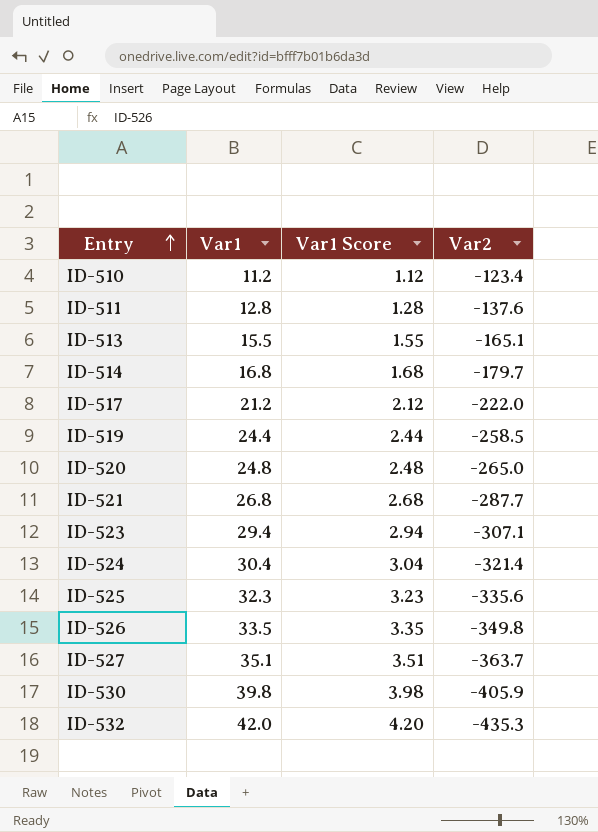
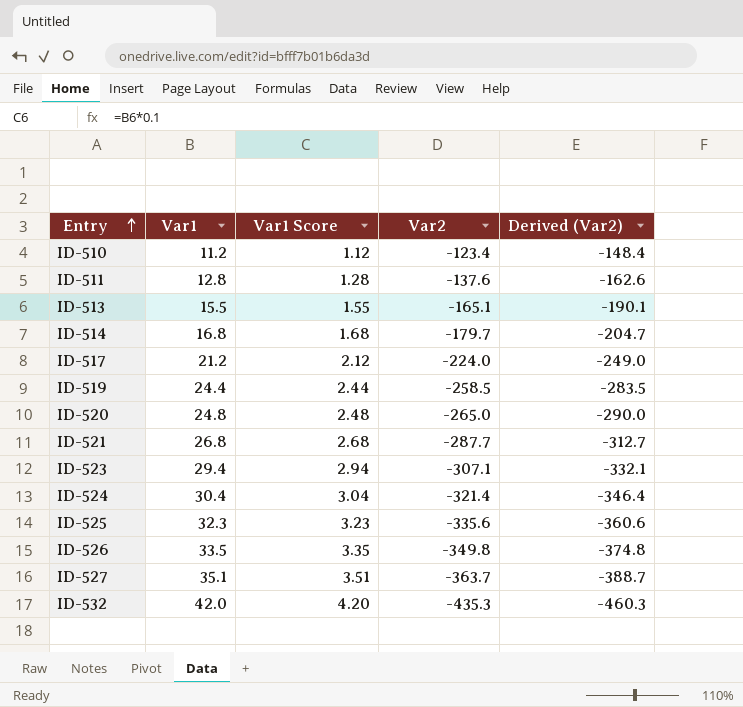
column Derived (Var2) | formula: none -> [Var2] - 25
row ID-530: 39.8 | 3.98 | -405.9 -> none
ID-517 | Var2: -222.0 -> -224.0

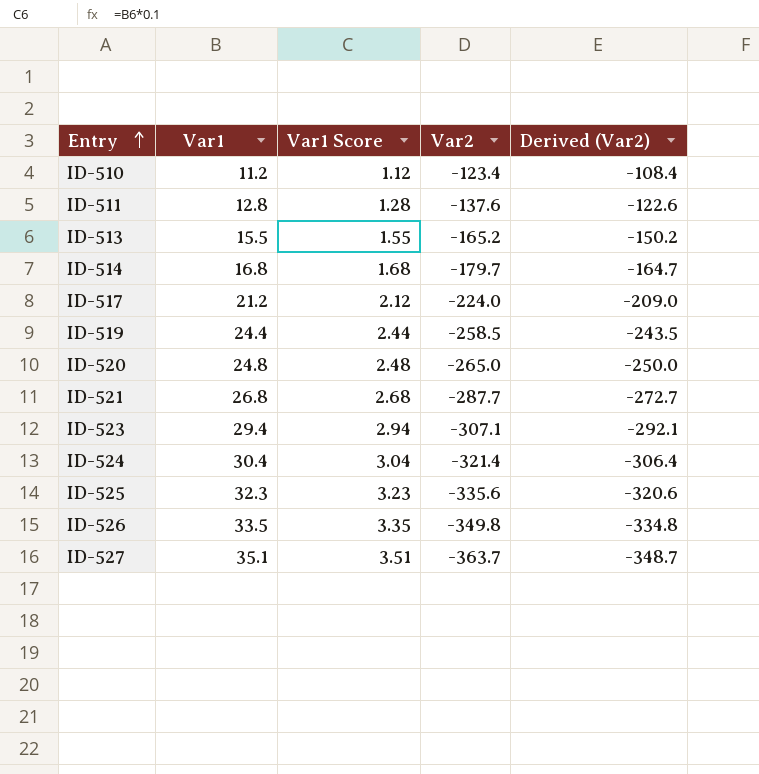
column Derived (Var2) | formula: [Var2] - 25 -> [Var2] + 15
row ID-532: 42.0 | 4.20 | -435.3 | -460.3 -> none
ID-513 | Var2: -165.1 -> -165.2

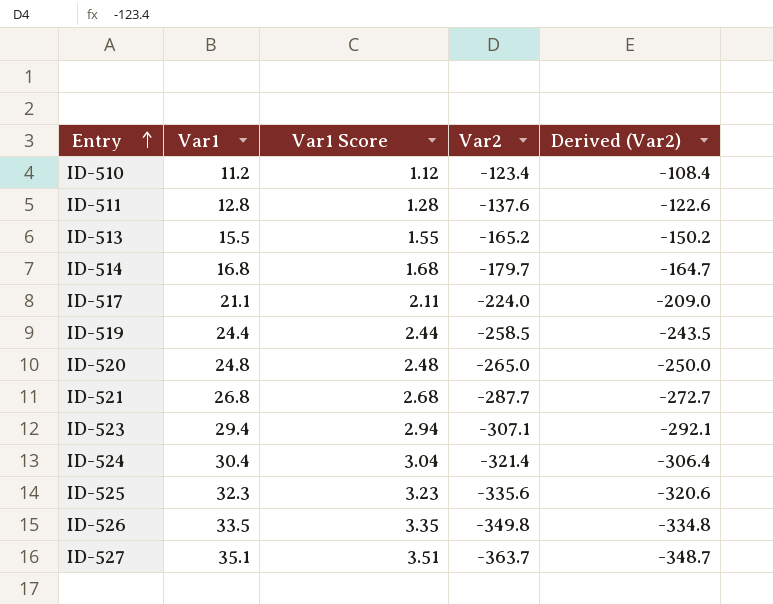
ID-517 | Var1: 21.2 -> 21.1
ID-517 | Var1 Score: 2.12 -> 2.11

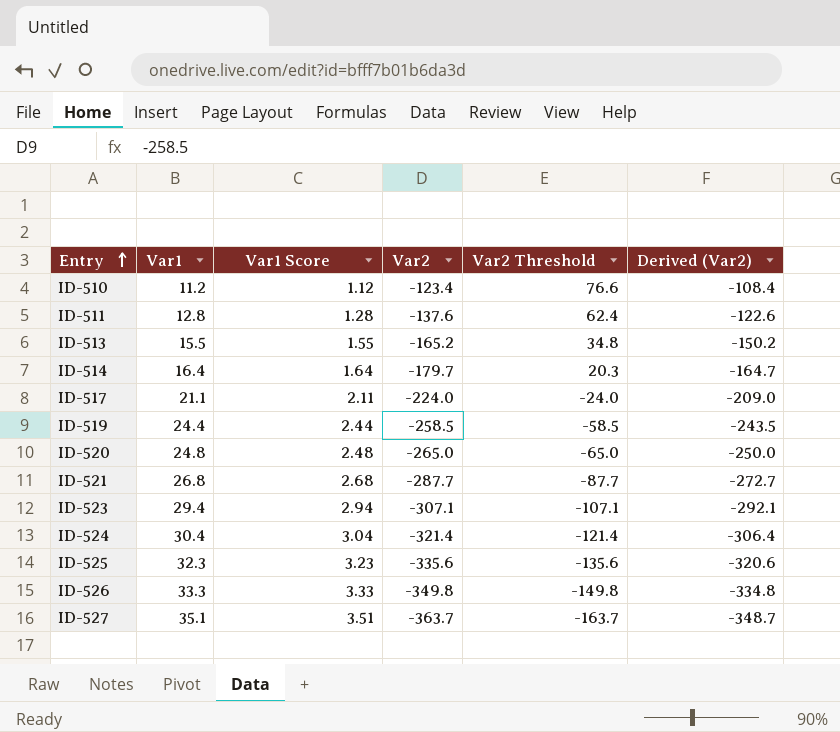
column Var2 Threshold | formula: none -> [Var2] + 200
ID-514 | Var1: 16.8 -> 16.4
ID-514 | Var1 Score: 1.68 -> 1.64
ID-526 | Var1: 33.5 -> 33.3
ID-526 | Var1 Score: 3.35 -> 3.33

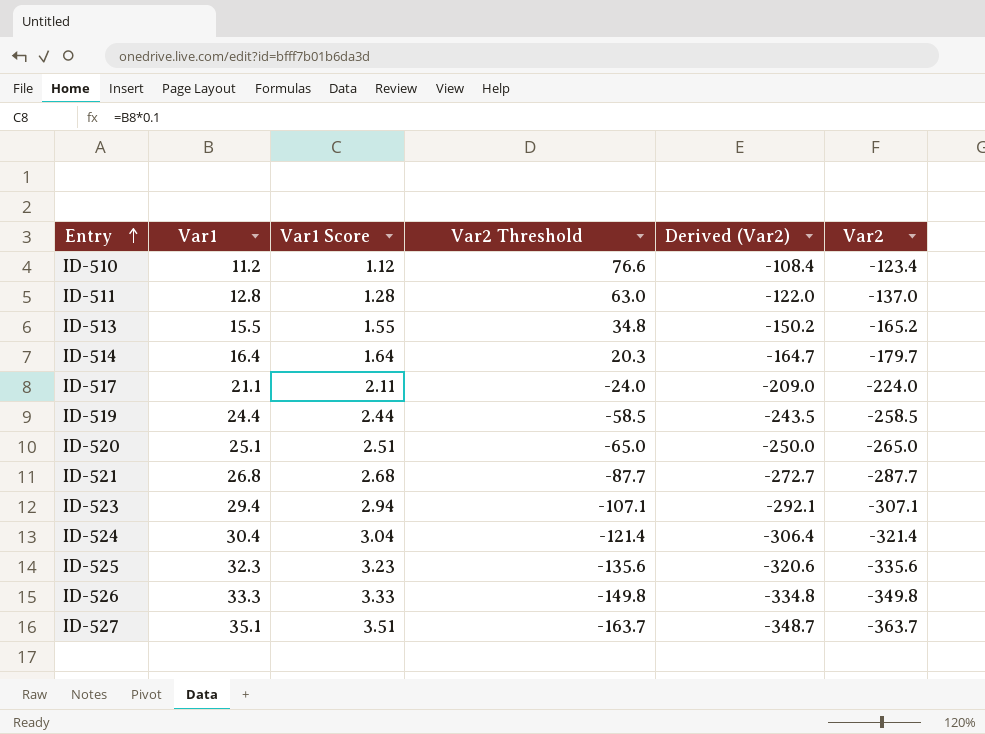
column Var2 | position: 4 -> 6
ID-511 | Var2 Threshold: 62.4 -> 63.0
ID-511 | Derived (Var2): -122.6 -> -122.0
ID-511 | Var2: -137.6 -> -137.0
ID-520 | Var1: 24.8 -> 25.1
ID-520 | Var1 Score: 2.48 -> 2.51

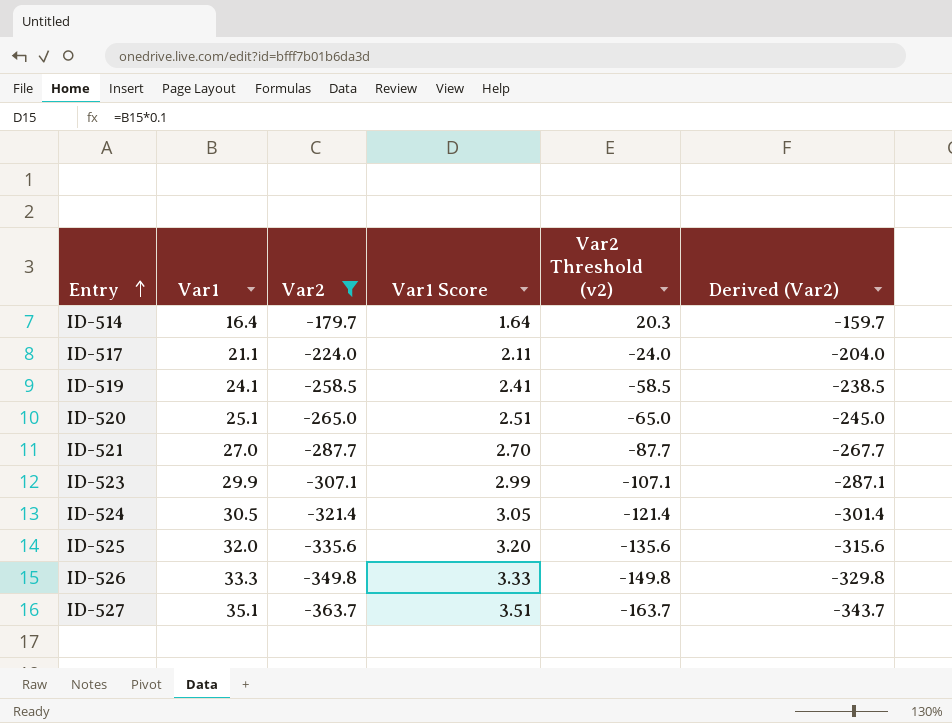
filter: none -> Var2 <= -179.7
column Var2 | position: 6 -> 3
column name: Var2 Threshold -> Var2 Threshold (v2)
column Derived (Var2) | formula: [Var2] + 15 -> [Var2] + 20
ID-519 | Var1: 24.4 -> 24.1
ID-519 | Var1 Score: 2.44 -> 2.41
ID-521 | Var1: 26.8 -> 27.0
ID-521 | Var1 Score: 2.68 -> 2.70
ID-523 | Var1: 29.4 -> 29.9
ID-523 | Var1 Score: 2.94 -> 2.99
ID-524 | Var1: 30.4 -> 30.5
ID-524 | Var1 Score: 3.04 -> 3.05
ID-525 | Var1: 32.3 -> 32.0
ID-525 | Var1 Score: 3.23 -> 3.20

